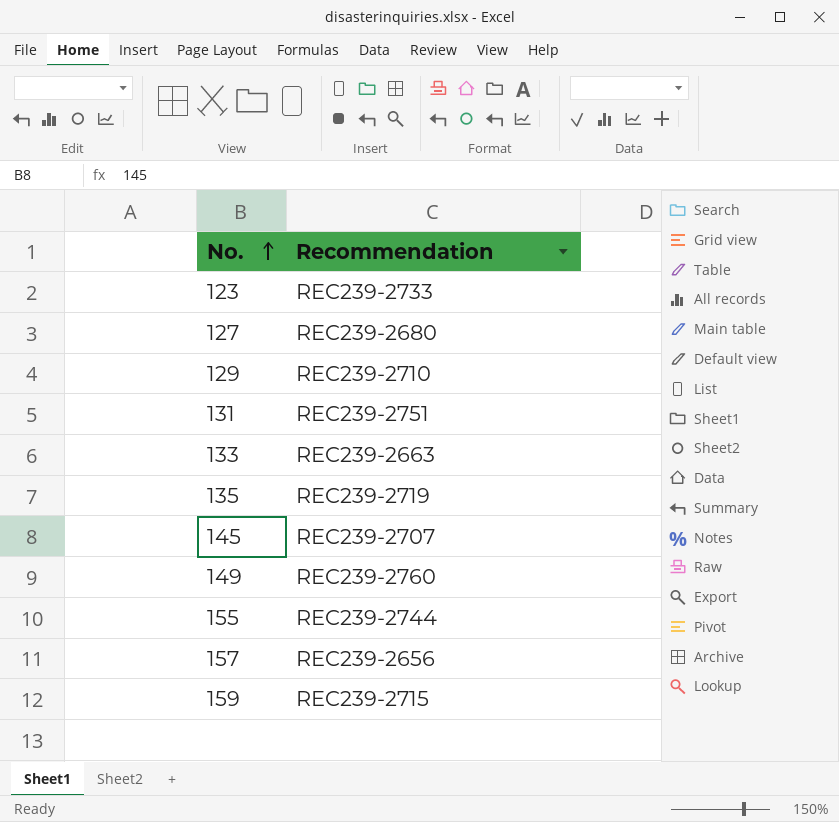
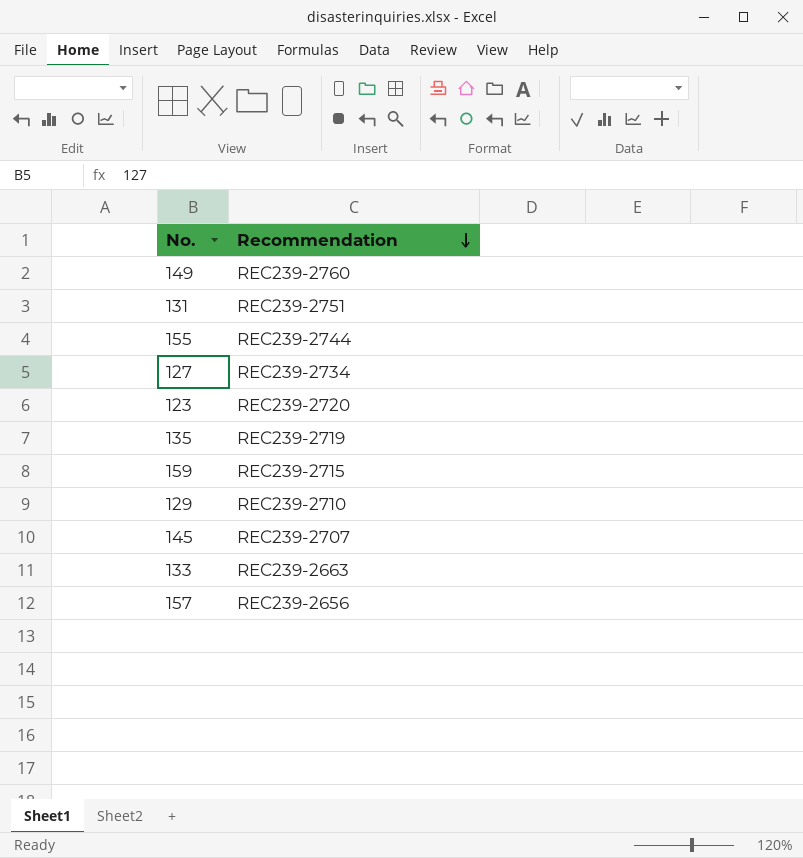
row order: No. ascending -> Recommendation descending
127 | Recommendation: REC239-2680 -> REC239-2734
123 | Recommendation: REC239-2733 -> REC239-2720

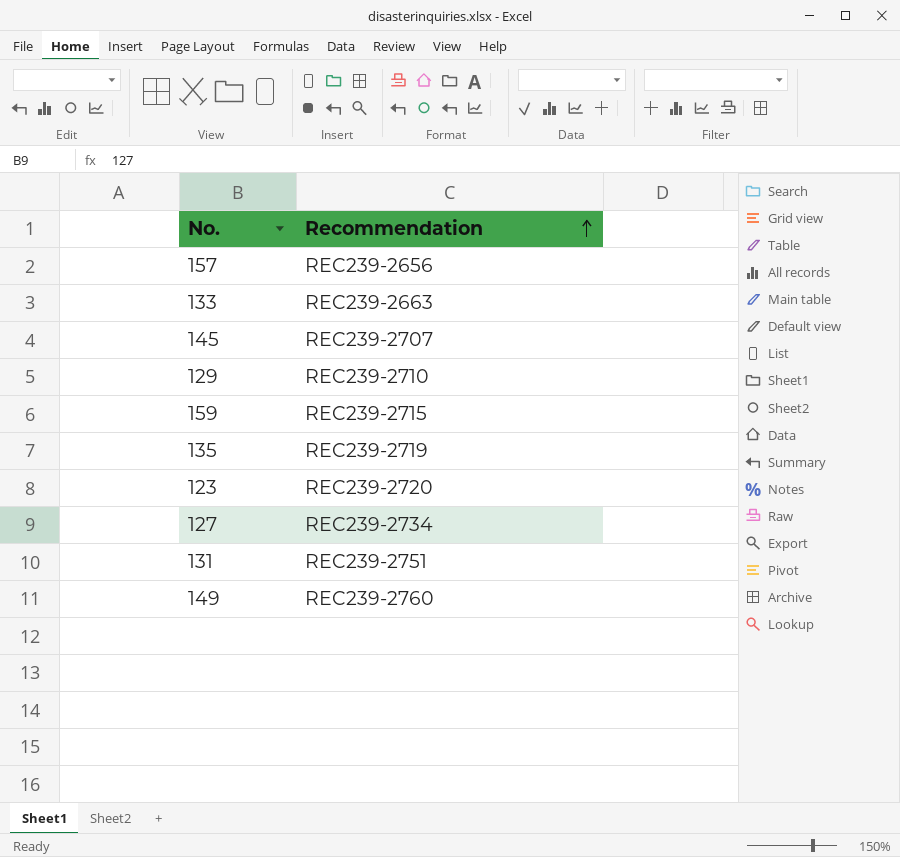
row order: Recommendation descending -> Recommendation ascending
row 155: REC239-2744 -> none

